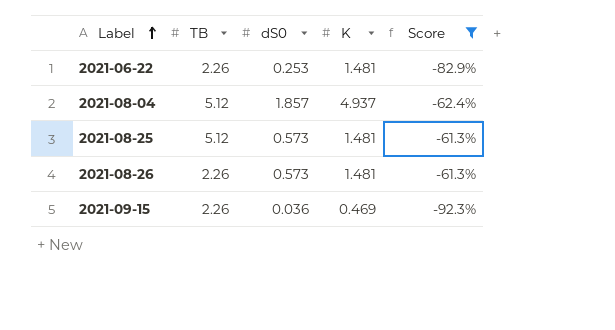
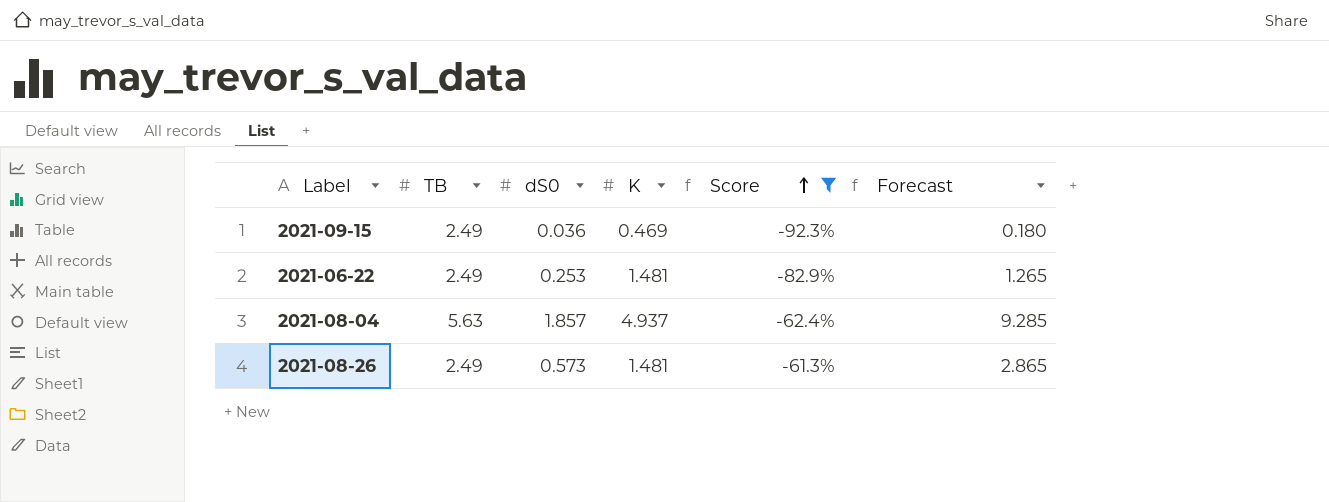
row order: Label ascending -> Score ascending
column Forecast | formula: none -> [dS0] * 5
row 2021-08-25: 5.12 | 0.573 | 1.481 | -61.3% -> none
2021-09-15 | TB: 2.26 -> 2.49
2021-06-22 | TB: 2.26 -> 2.49
2021-08-04 | TB: 5.12 -> 5.63
2021-08-26 | TB: 2.26 -> 2.49

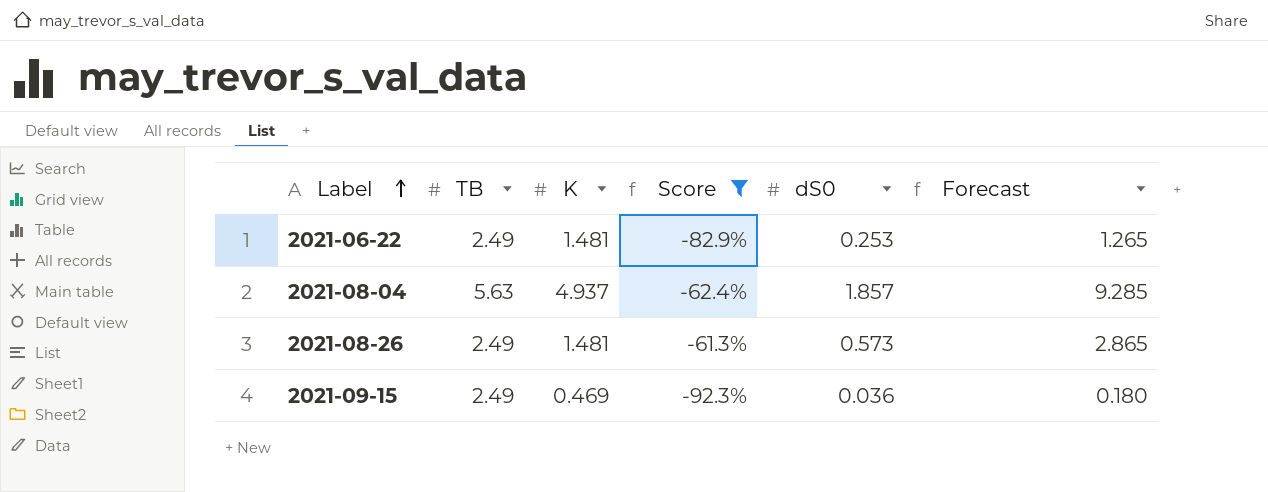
row order: Score ascending -> Label ascending
column dS0 | position: 3 -> 5

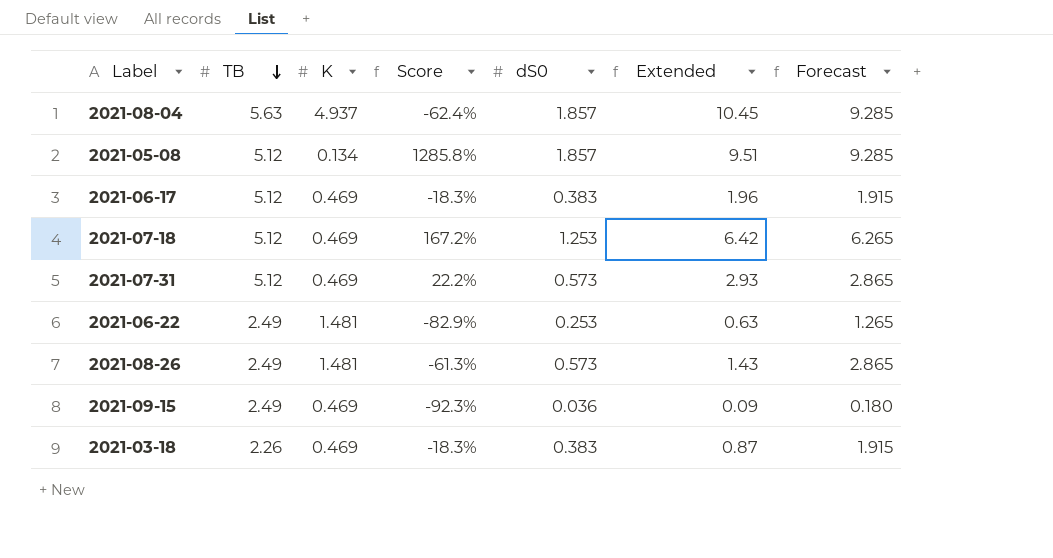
filter: Score <= -61.3% -> none
row order: Label ascending -> TB descending
column Extended | formula: none -> [TB] * [dS0]

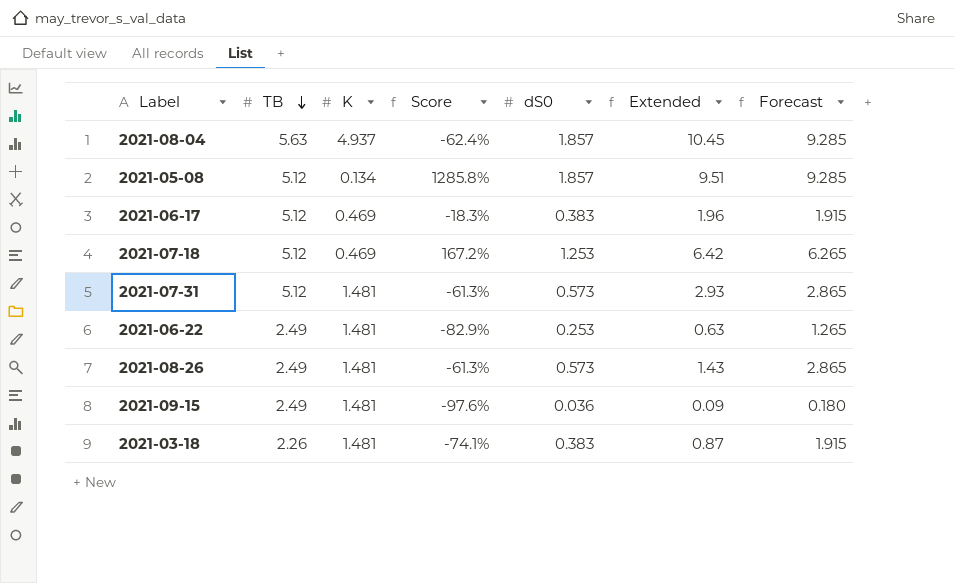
2021-07-31 | K: 0.469 -> 1.481
2021-07-31 | Score: 22.2% -> -61.3%
2021-09-15 | K: 0.469 -> 1.481
2021-09-15 | Score: -92.3% -> -97.6%
2021-03-18 | K: 0.469 -> 1.481
2021-03-18 | Score: -18.3% -> -74.1%

